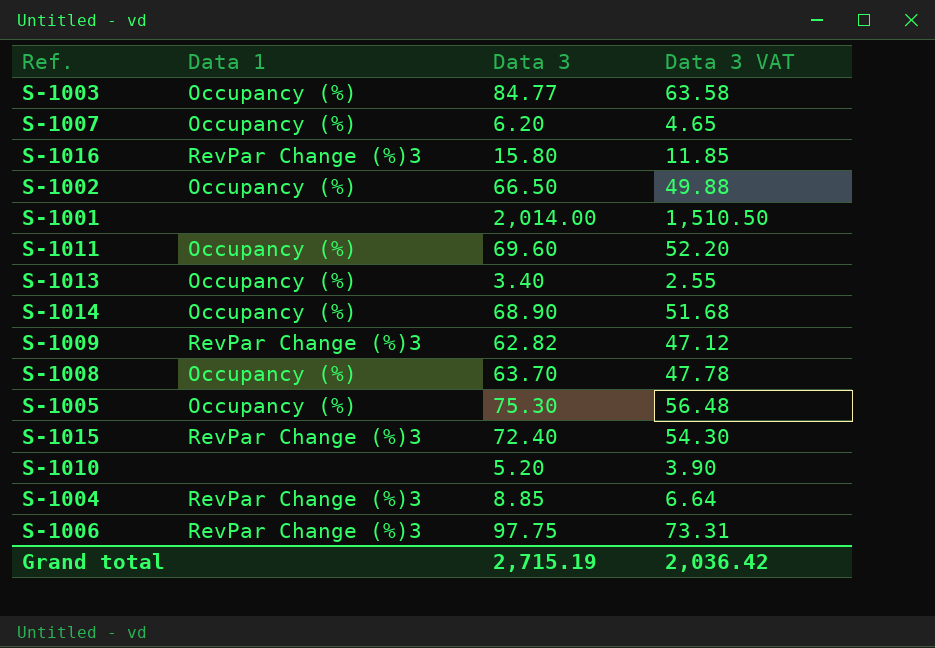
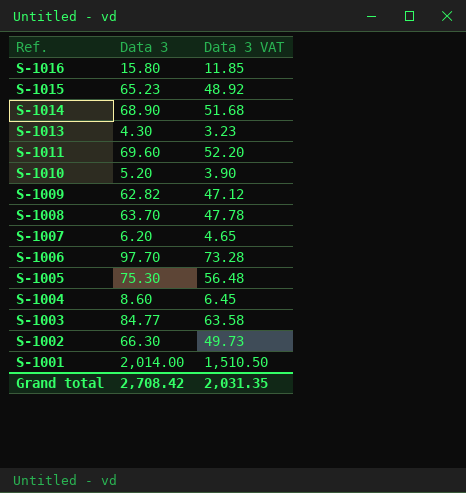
row order: none -> Ref. descending
column Data 1 | position: 2 -> none
S-1015 | Data 3: 72.40 -> 65.23
S-1015 | Data 3 VAT: 54.30 -> 48.92
S-1013 | Data 3: 3.40 -> 4.30
S-1013 | Data 3 VAT: 2.55 -> 3.23
S-1006 | Data 3: 97.75 -> 97.70
S-1006 | Data 3 VAT: 73.31 -> 73.28
S-1004 | Data 3: 8.85 -> 8.60
S-1004 | Data 3 VAT: 6.64 -> 6.45
S-1002 | Data 3: 66.50 -> 66.30
S-1002 | Data 3 VAT: 49.88 -> 49.73
Grand total | Data 3: 2,715.19 -> 2,708.42
Grand total | Data 3 VAT: 2,036.42 -> 2,031.35

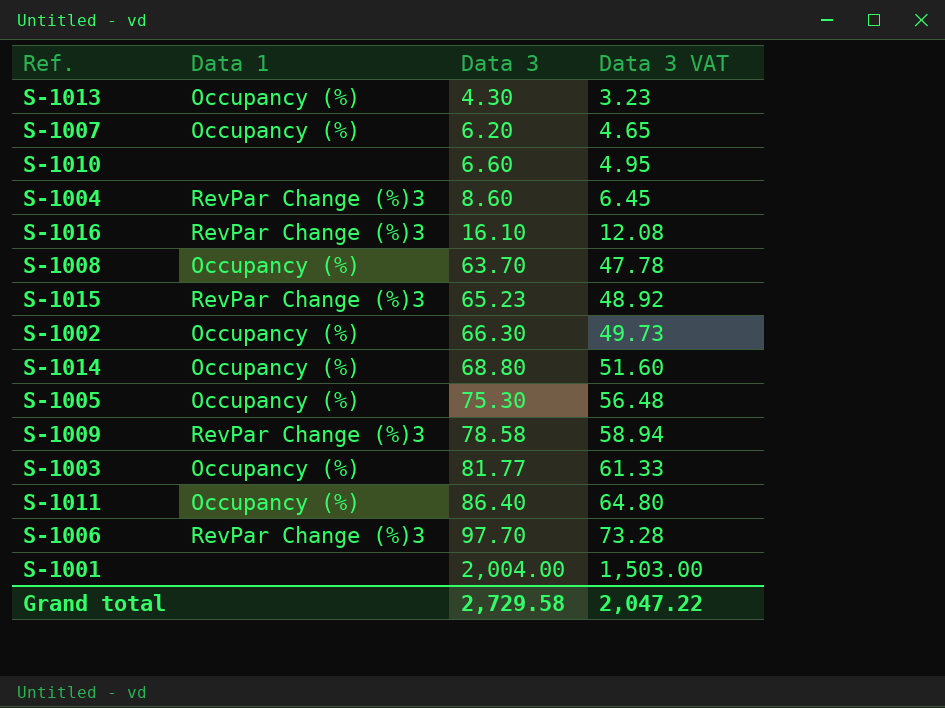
row order: Ref. descending -> Data 3 ascending
column Data 1 | position: none -> 2
S-1010 | Data 3: 5.20 -> 6.60
S-1010 | Data 3 VAT: 3.90 -> 4.95
S-1016 | Data 3: 15.80 -> 16.10
S-1016 | Data 3 VAT: 11.85 -> 12.08
S-1014 | Data 3: 68.90 -> 68.80
S-1014 | Data 3 VAT: 51.68 -> 51.60
S-1009 | Data 3: 62.82 -> 78.58
S-1009 | Data 3 VAT: 47.12 -> 58.94
S-1003 | Data 3: 84.77 -> 81.77
S-1003 | Data 3 VAT: 63.58 -> 61.33
S-1011 | Data 3: 69.60 -> 86.40
S-1011 | Data 3 VAT: 52.20 -> 64.80
S-1001 | Data 3: 2,014.00 -> 2,004.00
S-1001 | Data 3 VAT: 1,510.50 -> 1,503.00
Grand total | Data 3: 2,708.42 -> 2,729.58
Grand total | Data 3 VAT: 2,031.35 -> 2,047.22

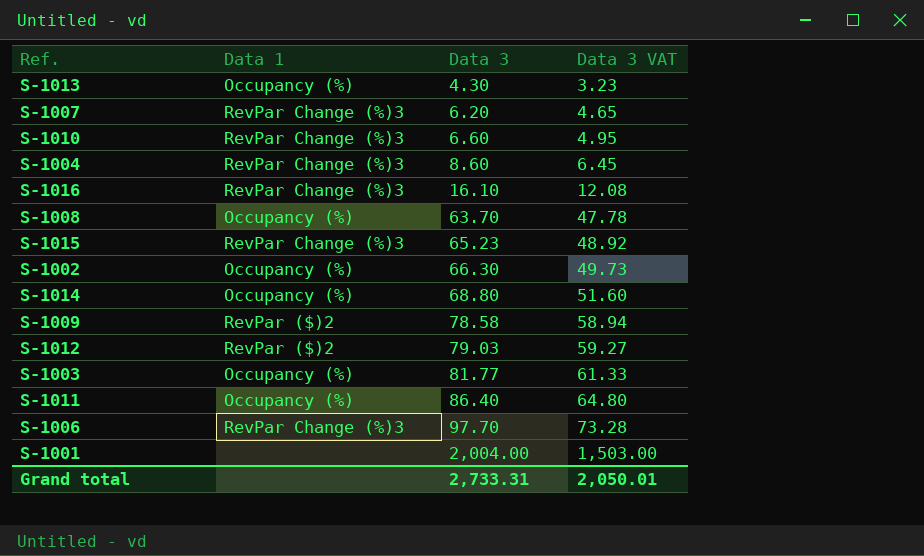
row S-1005: Occupancy (%) | 75.30 | 56.48 -> none
S-1007 | Data 1: Occupancy (%) -> RevPar Change (%)3
S-1010 | Data 1: none -> RevPar Change (%)3
S-1009 | Data 1: RevPar Change (%)3 -> RevPar ($)2
row S-1012: none -> RevPar ($)2 | 79.03 | 59.27
Grand total | Data 3: 2,729.58 -> 2,733.31
Grand total | Data 3 VAT: 2,047.22 -> 2,050.01

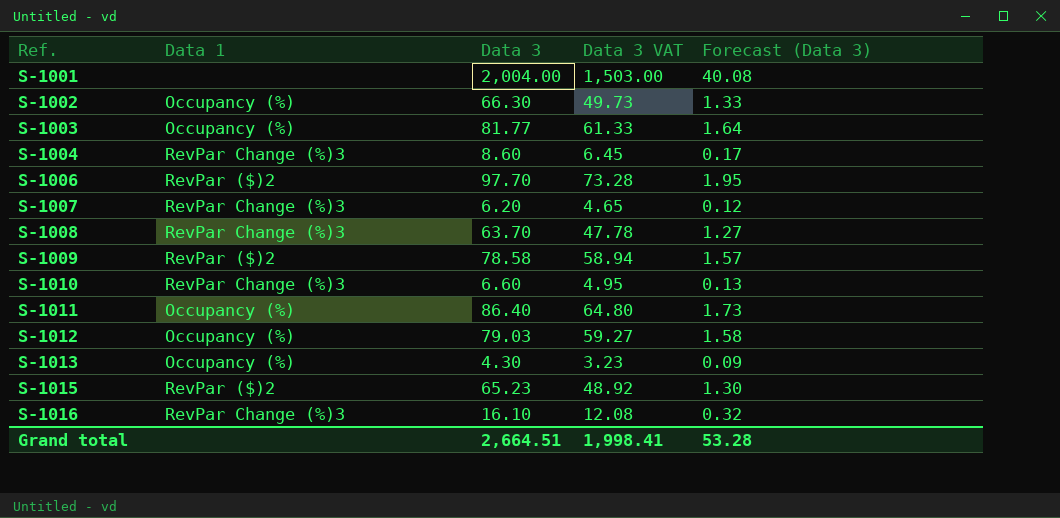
row order: Data 3 ascending -> Ref. ascending
column Forecast (Data 3) | formula: none -> [Data 3] * 0.02
row S-1014: Occupancy (%) | 68.80 | 51.60 -> none
S-1006 | Data 1: RevPar Change (%)3 -> RevPar ($)2
S-1008 | Data 1: Occupancy (%) -> RevPar Change (%)3
S-1012 | Data 1: RevPar ($)2 -> Occupancy (%)
S-1015 | Data 1: RevPar Change (%)3 -> RevPar ($)2
Grand total | Data 3: 2,733.31 -> 2,664.51
Grand total | Data 3 VAT: 2,050.01 -> 1,998.41

